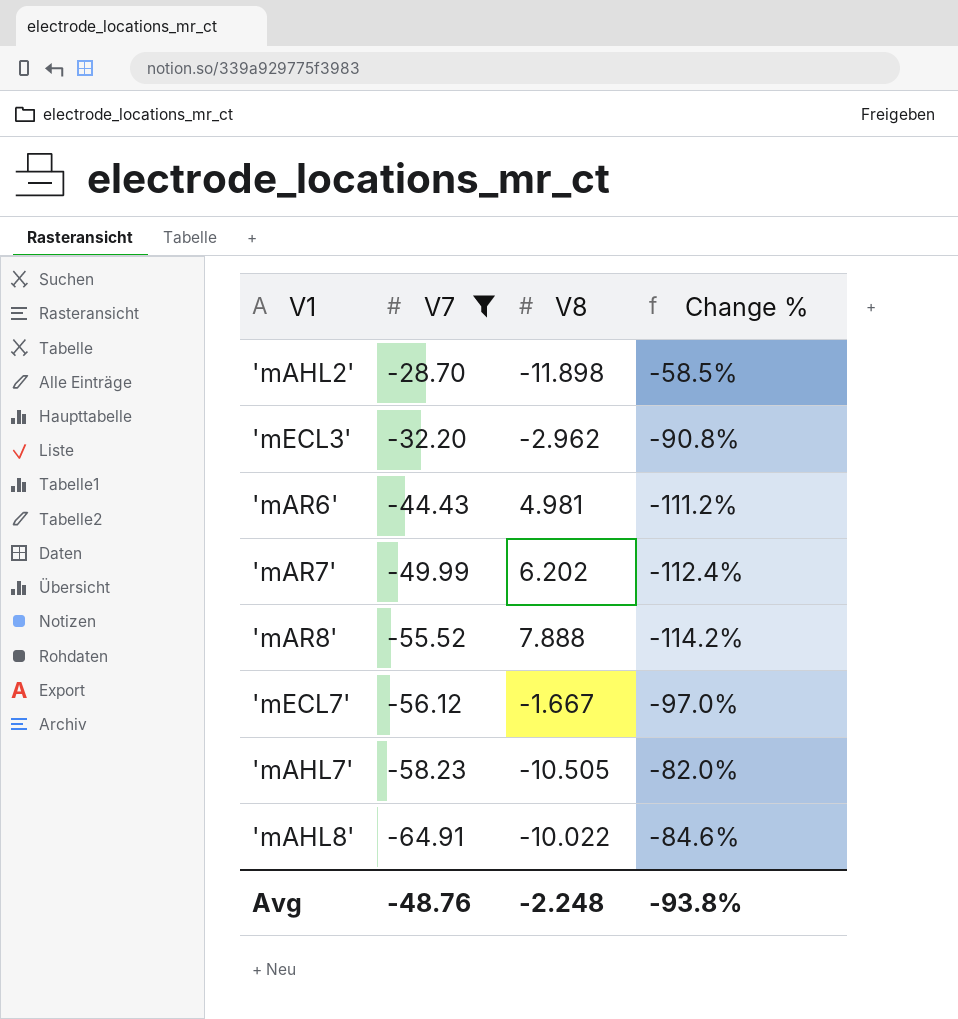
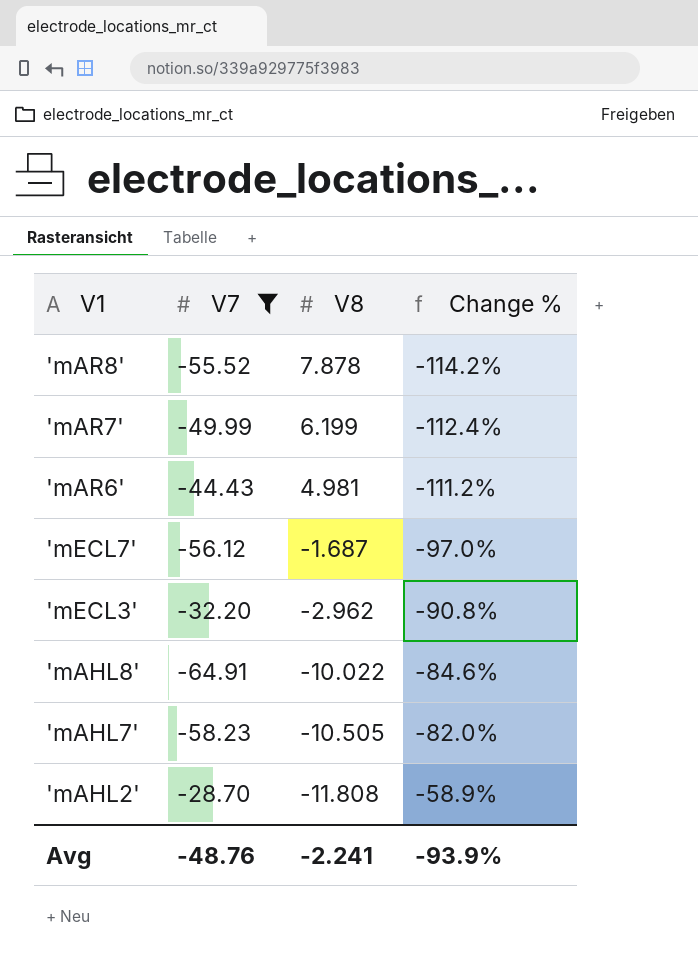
row order: V7 descending -> V8 descending
'mAR8' | V8: 7.888 -> 7.878
'mAR7' | V8: 6.202 -> 6.199
'mECL7' | V8: -1.667 -> -1.687
'mAHL2' | V8: -11.898 -> -11.808
'mAHL2' | Change %: -58.5% -> -58.9%
Avg | V8: -2.248 -> -2.241
Avg | Change %: -93.8% -> -93.9%

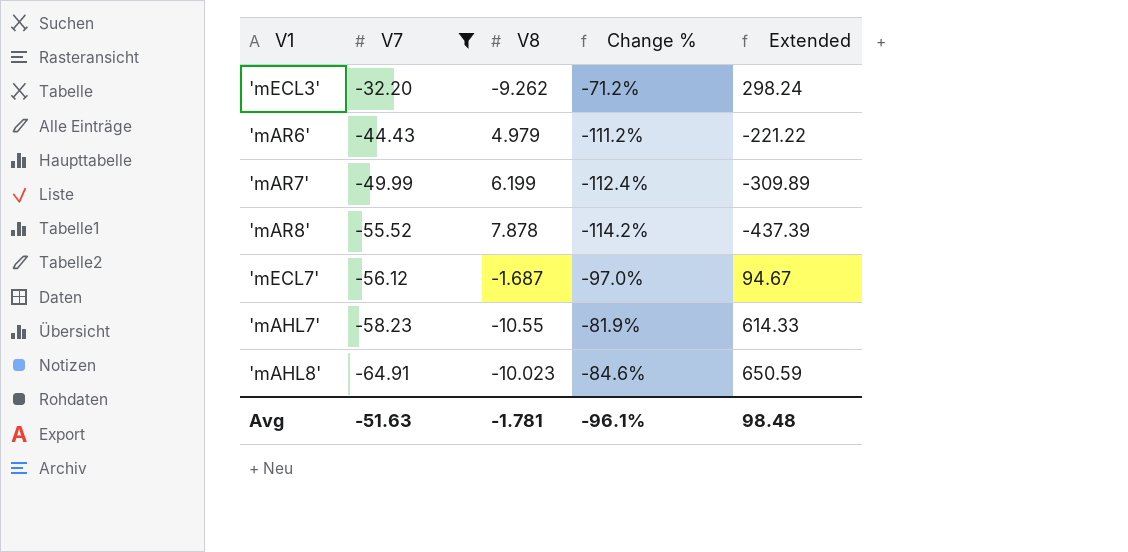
row order: V8 descending -> V7 descending
column Extended | formula: none -> [V7] * [V8]
row 'mAHL2': -28.70 | -11.808 | -58.9% -> none
'mECL3' | V8: -2.962 -> -9.262
'mECL3' | Change %: -90.8% -> -71.2%
'mAR6' | V8: 4.981 -> 4.979
'mAHL7' | V8: -10.505 -> -10.55
'mAHL7' | Change %: -82.0% -> -81.9%
'mAHL8' | V8: -10.022 -> -10.023
Avg | V7: -48.76 -> -51.63
Avg | V8: -2.241 -> -1.781
Avg | Change %: -93.9% -> -96.1%

